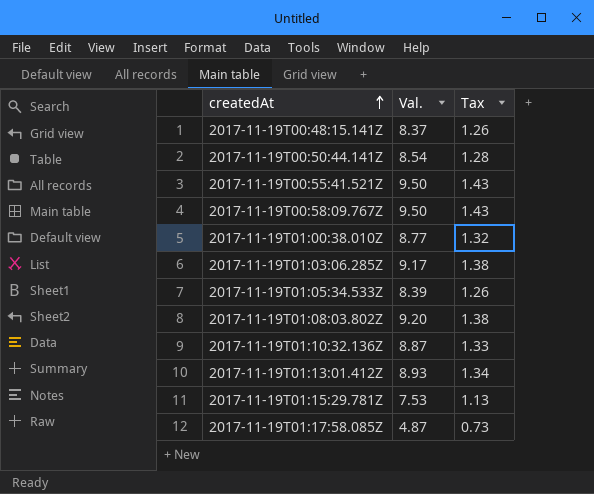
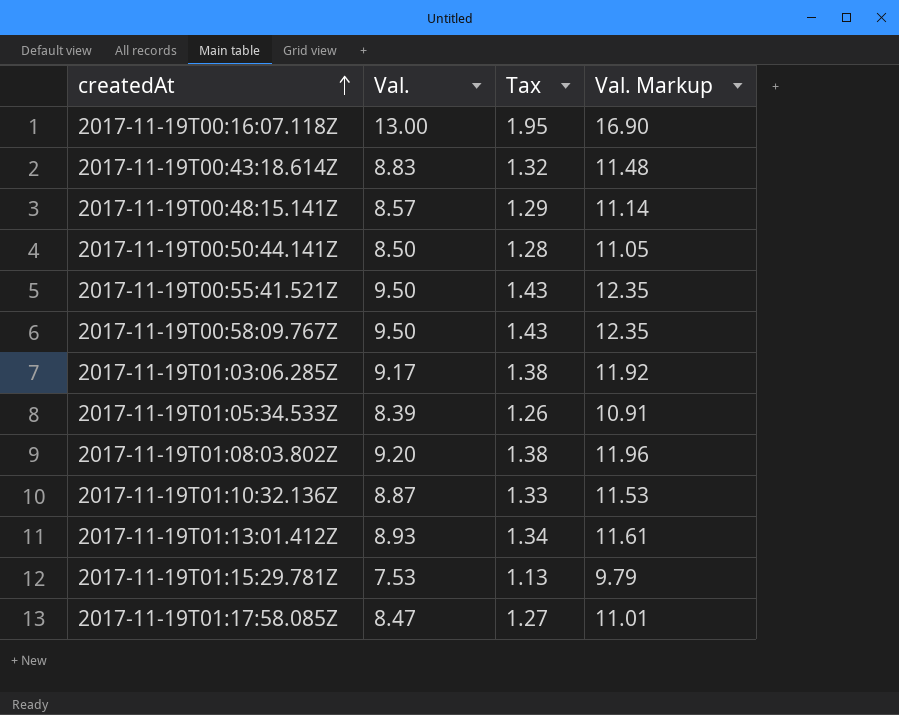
column Val. Markup | formula: none -> [Val.] * 1.3
row 2017-11-19T01:00:38.010Z: 8.77 | 1.32 -> none
row 2017-11-19T00:16:07.118Z: none -> 13.00 | 1.95 | 16.90
row 2017-11-19T00:43:18.614Z: none -> 8.83 | 1.32 | 11.48
2017-11-19T00:48:15.141Z | Val.: 8.37 -> 8.57
2017-11-19T00:48:15.141Z | Tax: 1.26 -> 1.29
2017-11-19T00:50:44.141Z | Val.: 8.54 -> 8.50
2017-11-19T01:17:58.085Z | Val.: 4.87 -> 8.47
2017-11-19T01:17:58.085Z | Tax: 0.73 -> 1.27

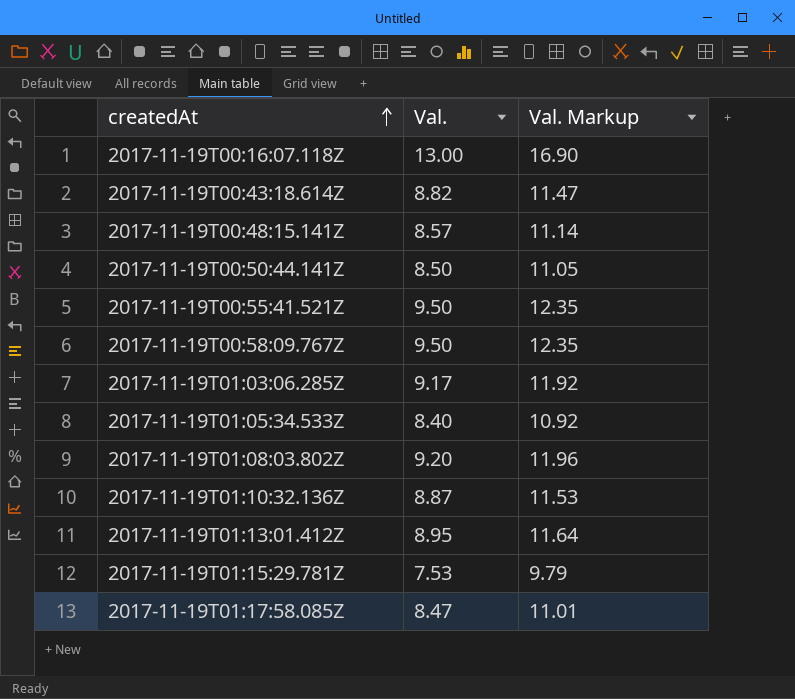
column Tax | formula: [Val.] * 0.15 -> none
2017-11-19T00:43:18.614Z | Val.: 8.83 -> 8.82
2017-11-19T00:43:18.614Z | Val. Markup: 11.48 -> 11.47
2017-11-19T01:05:34.533Z | Val.: 8.39 -> 8.40
2017-11-19T01:05:34.533Z | Val. Markup: 10.91 -> 10.92
2017-11-19T01:13:01.412Z | Val.: 8.93 -> 8.95
2017-11-19T01:13:01.412Z | Val. Markup: 11.61 -> 11.64

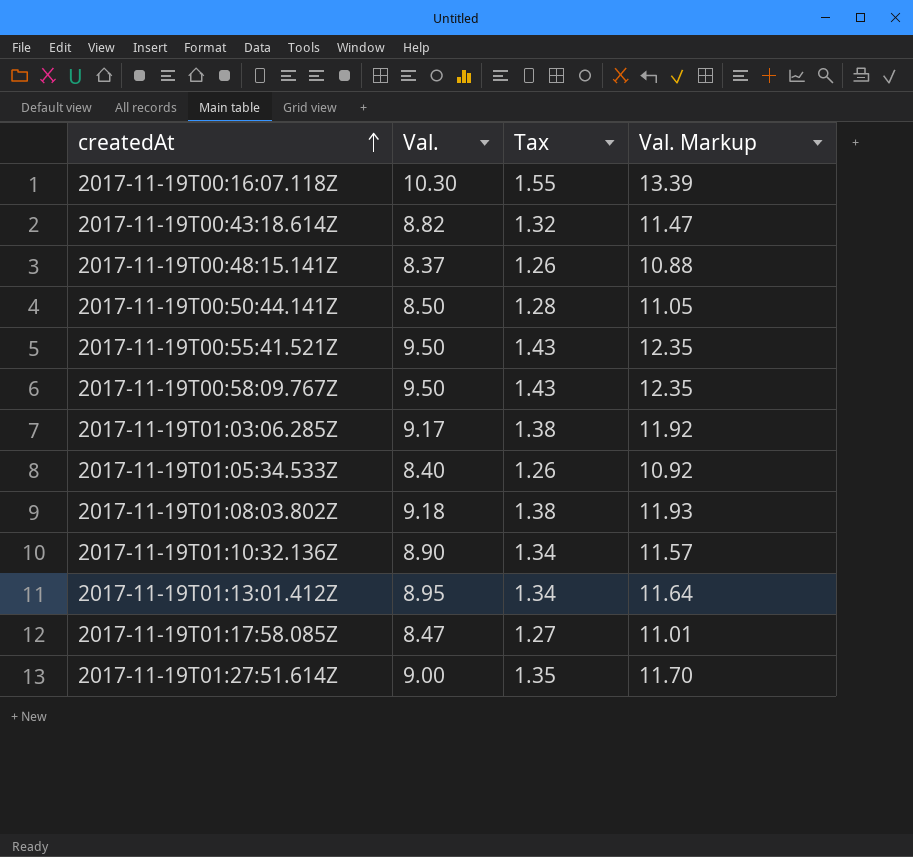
column Tax | formula: none -> [Val.] * 0.15
row 2017-11-19T01:15:29.781Z: 7.53 | 9.79 -> none
2017-11-19T00:16:07.118Z | Val.: 13.00 -> 10.30
2017-11-19T00:16:07.118Z | Val. Markup: 16.90 -> 13.39
2017-11-19T00:48:15.141Z | Val.: 8.57 -> 8.37
2017-11-19T00:48:15.141Z | Val. Markup: 11.14 -> 10.88
2017-11-19T01:08:03.802Z | Val.: 9.20 -> 9.18
2017-11-19T01:08:03.802Z | Val. Markup: 11.96 -> 11.93
2017-11-19T01:10:32.136Z | Val.: 8.87 -> 8.90
2017-11-19T01:10:32.136Z | Val. Markup: 11.53 -> 11.57
row 2017-11-19T01:27:51.614Z: none -> 9.00 | 1.35 | 11.70

